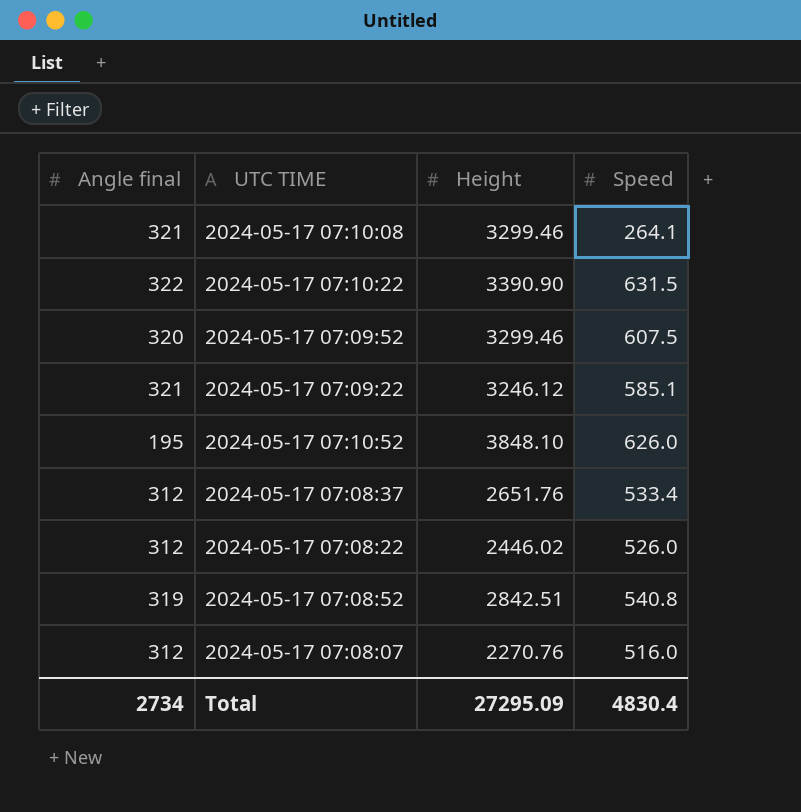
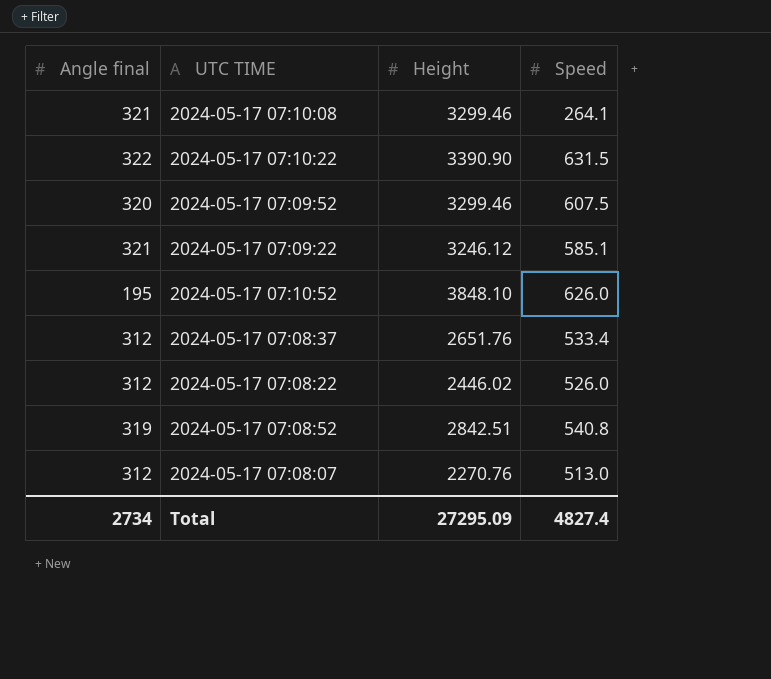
2024-05-17 07:08:07 | Speed: 516.0 -> 513.0
Total | Speed: 4830.4 -> 4827.4

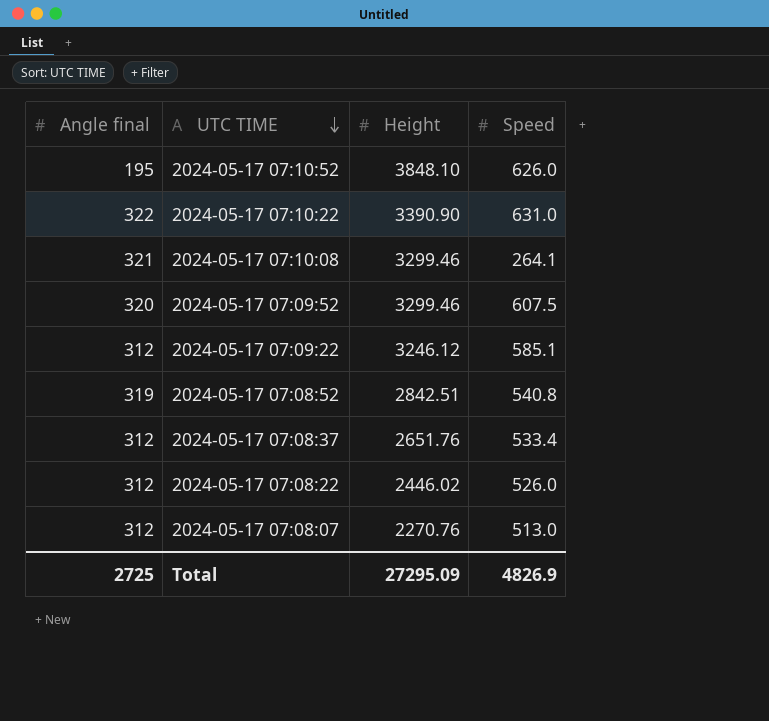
row order: none -> UTC TIME descending
2024-05-17 07:10:22 | Speed: 631.5 -> 631.0
2024-05-17 07:09:22 | Angle final: 321 -> 312
Total | Angle final: 2734 -> 2725
Total | Speed: 4827.4 -> 4826.9

